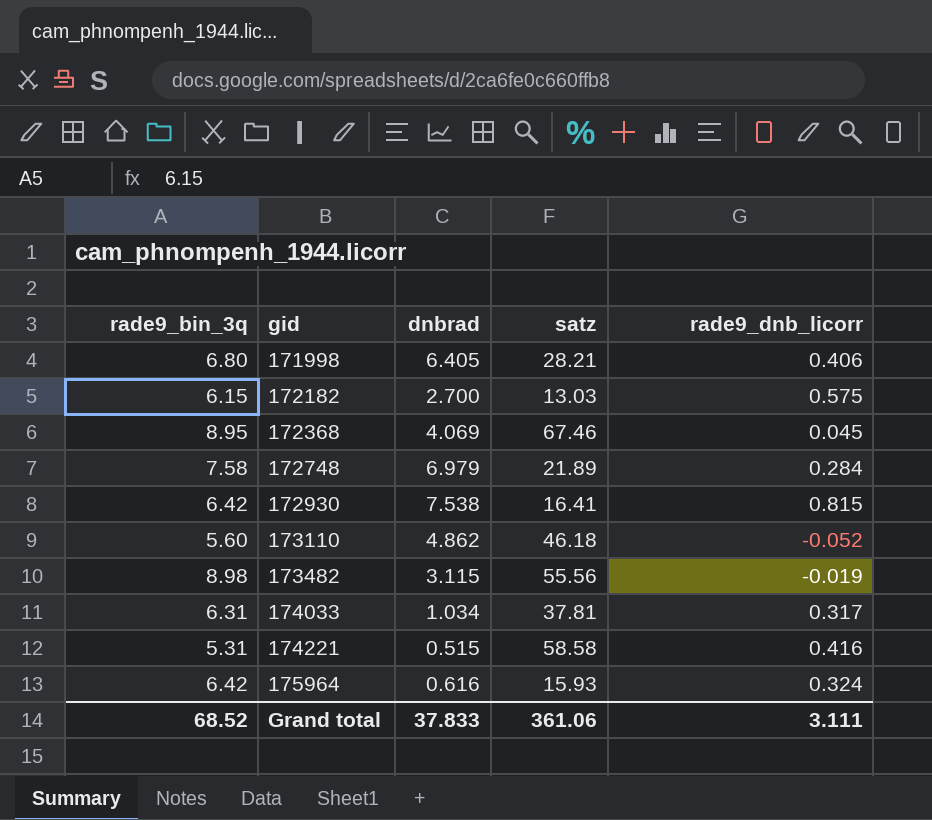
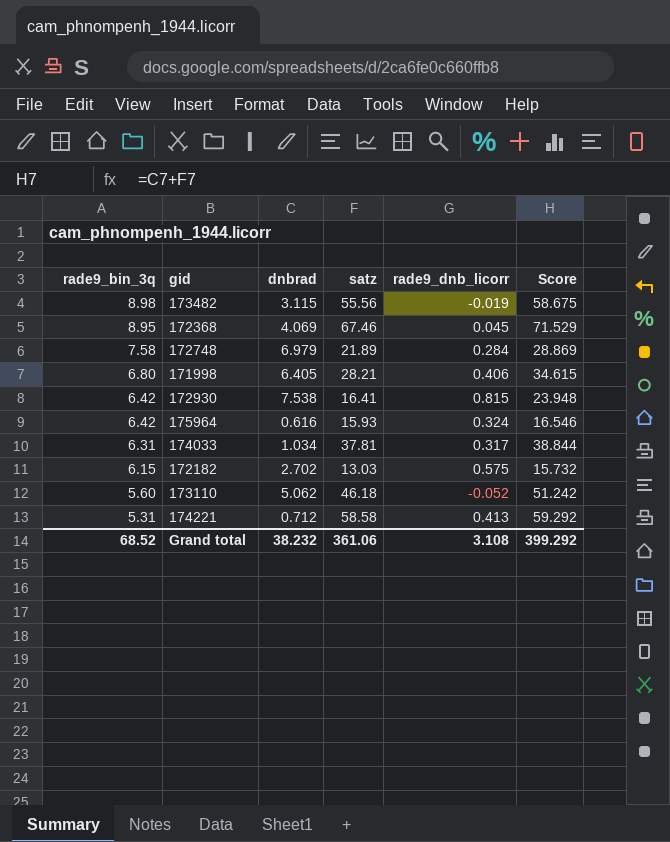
row order: gid ascending -> rade9_bin_3q descending
column Score | formula: none -> [dnbrad] + [satz]
172182 | dnbrad: 2.700 -> 2.702
173110 | dnbrad: 4.862 -> 5.062
174221 | dnbrad: 0.515 -> 0.712
174221 | rade9_dnb_licorr: 0.416 -> 0.413
Grand total | dnbrad: 37.833 -> 38.232
Grand total | rade9_dnb_licorr: 3.111 -> 3.108

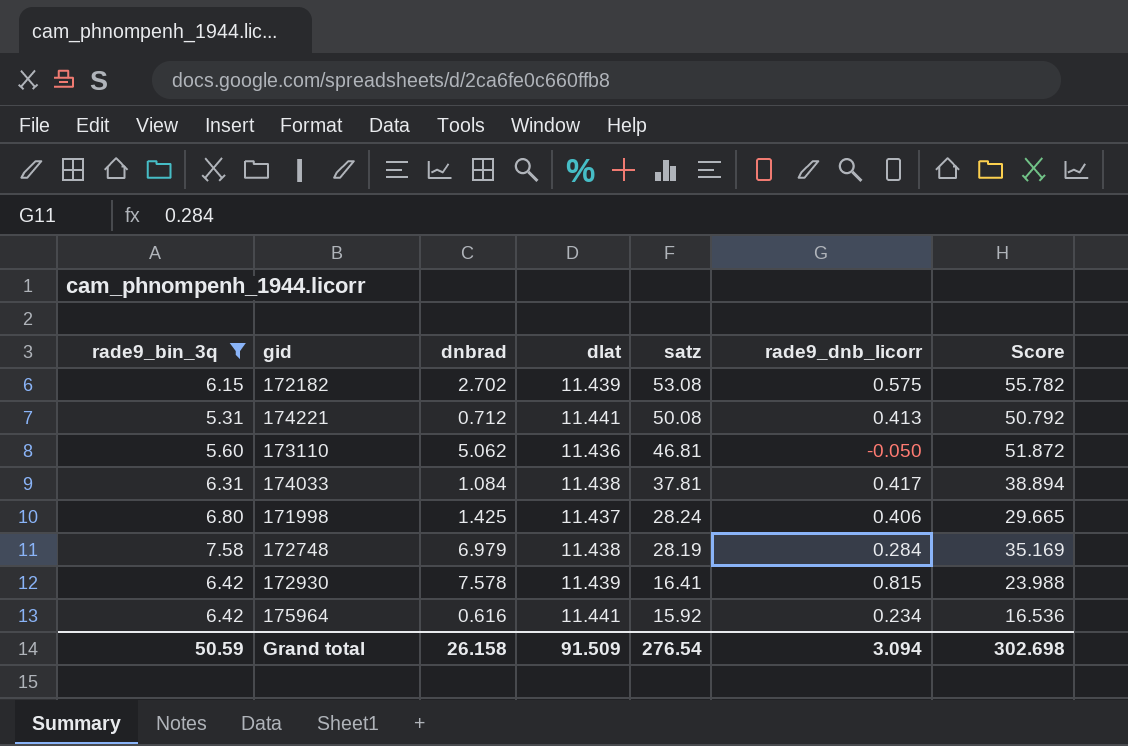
filter: none -> rade9_bin_3q <= 7.58
row order: rade9_bin_3q descending -> satz descending
column dlat | position: none -> 4
172182 | satz: 13.03 -> 53.08
172182 | Score: 15.732 -> 55.782
174221 | satz: 58.58 -> 50.08
174221 | Score: 59.292 -> 50.792
173110 | satz: 46.18 -> 46.81
173110 | rade9_dnb_licorr: -0.052 -> -0.050
173110 | Score: 51.242 -> 51.872
174033 | dnbrad: 1.034 -> 1.084
174033 | rade9_dnb_licorr: 0.317 -> 0.417
174033 | Score: 38.844 -> 38.894
171998 | dnbrad: 6.405 -> 1.425
171998 | satz: 28.21 -> 28.24
171998 | Score: 34.615 -> 29.665
172748 | satz: 21.89 -> 28.19
172748 | Score: 28.869 -> 35.169
172930 | dnbrad: 7.538 -> 7.578
172930 | Score: 23.948 -> 23.988
175964 | satz: 15.93 -> 15.92
175964 | rade9_dnb_licorr: 0.324 -> 0.234
175964 | Score: 16.546 -> 16.536
Grand total | rade9_bin_3q: 68.52 -> 50.59
Grand total | dnbrad: 38.232 -> 26.158
Grand total | satz: 361.06 -> 276.54
Grand total | rade9_dnb_licorr: 3.108 -> 3.094
Grand total | Score: 399.292 -> 302.698

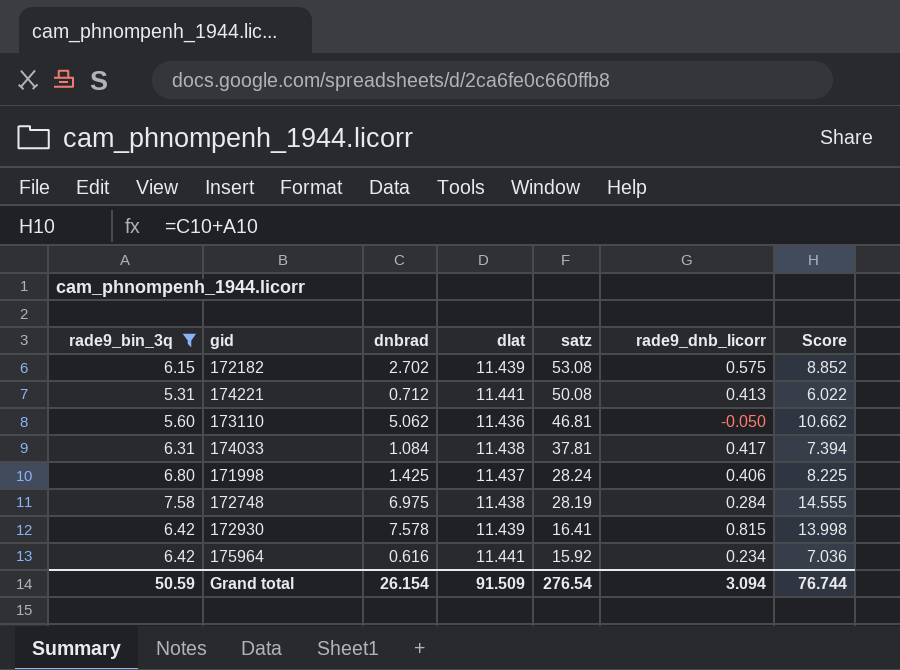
column Score | formula: [dnbrad] + [satz] -> [rade9_bin_3q] + [dnbrad]
172748 | dnbrad: 6.979 -> 6.975
Grand total | dnbrad: 26.158 -> 26.154
Grand total | Score: 302.698 -> 76.744

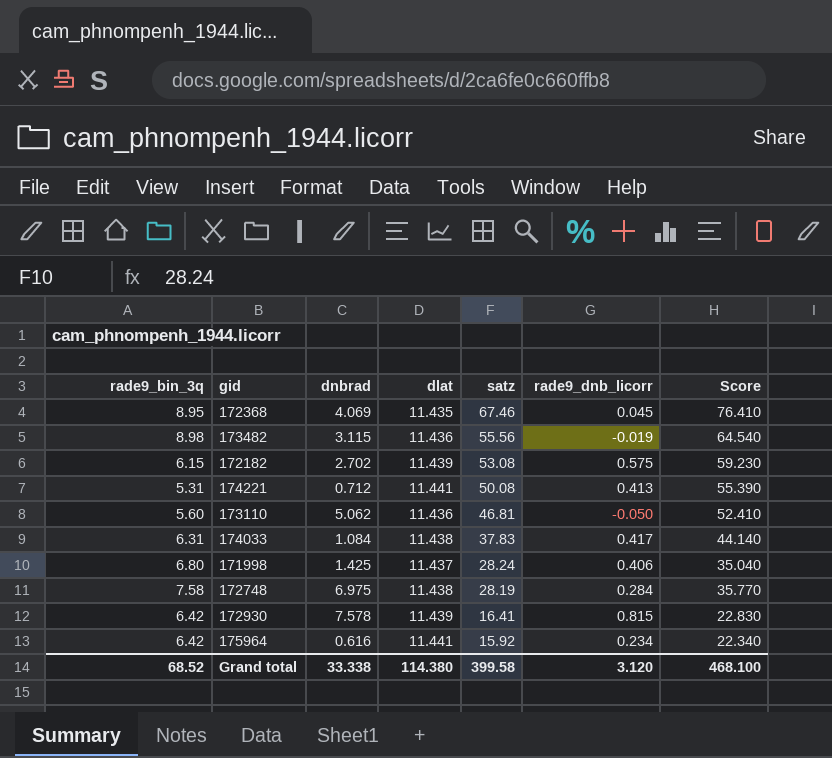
filter: rade9_bin_3q <= 7.58 -> none
column Score | formula: [rade9_bin_3q] + [dnbrad] -> [rade9_bin_3q] + [satz]
174033 | satz: 37.81 -> 37.83
Grand total | rade9_bin_3q: 50.59 -> 68.52
Grand total | dnbrad: 26.154 -> 33.338
Grand total | dlat: 91.509 -> 114.380
Grand total | satz: 276.54 -> 399.58
Grand total | rade9_dnb_licorr: 3.094 -> 3.120
Grand total | Score: 76.744 -> 468.100

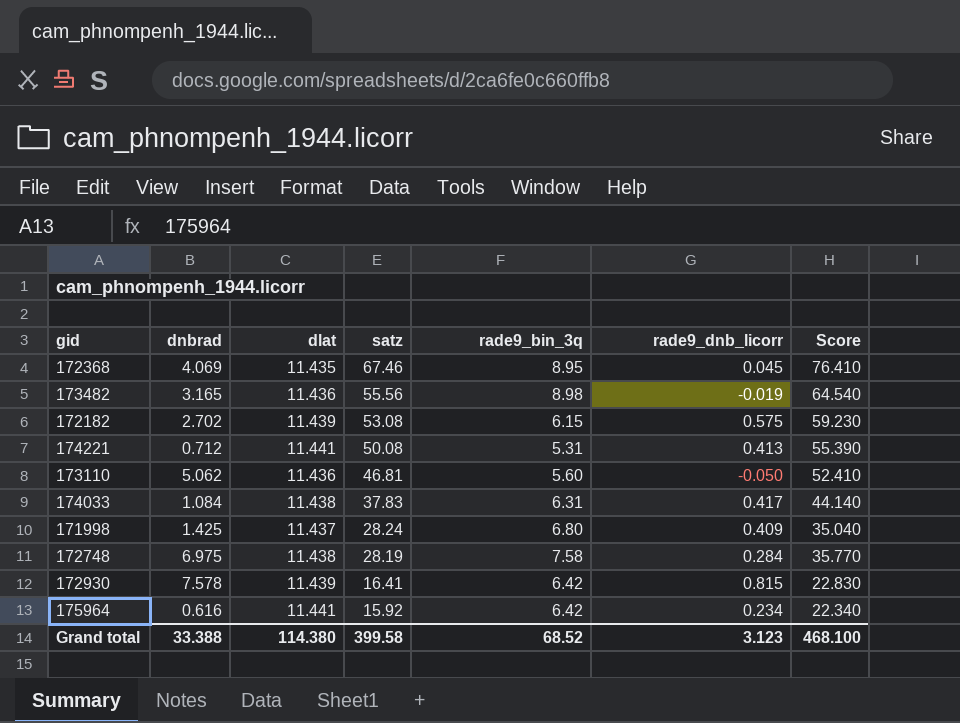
column rade9_bin_3q | position: 1 -> 5
173482 | dnbrad: 3.115 -> 3.165
171998 | rade9_dnb_licorr: 0.406 -> 0.409
Grand total | dnbrad: 33.338 -> 33.388
Grand total | rade9_dnb_licorr: 3.120 -> 3.123

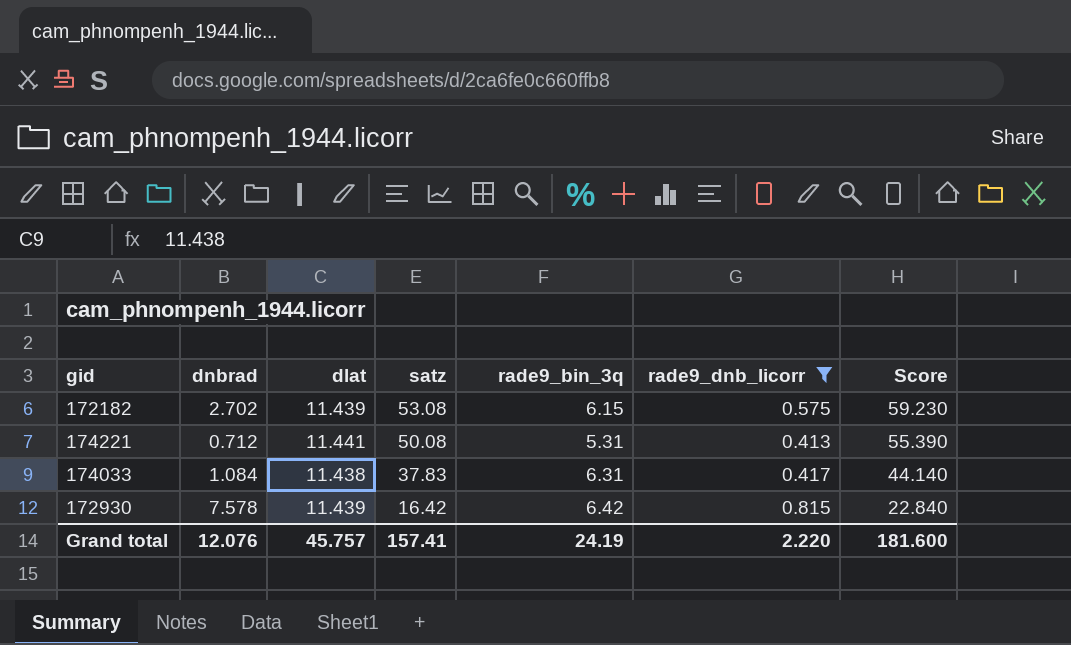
filter: none -> rade9_dnb_licorr >= 0.413
172930 | satz: 16.41 -> 16.42
172930 | Score: 22.830 -> 22.840
Grand total | dnbrad: 33.388 -> 12.076
Grand total | dlat: 114.380 -> 45.757
Grand total | satz: 399.58 -> 157.41
Grand total | rade9_bin_3q: 68.52 -> 24.19
Grand total | rade9_dnb_licorr: 3.123 -> 2.220
Grand total | Score: 468.100 -> 181.600

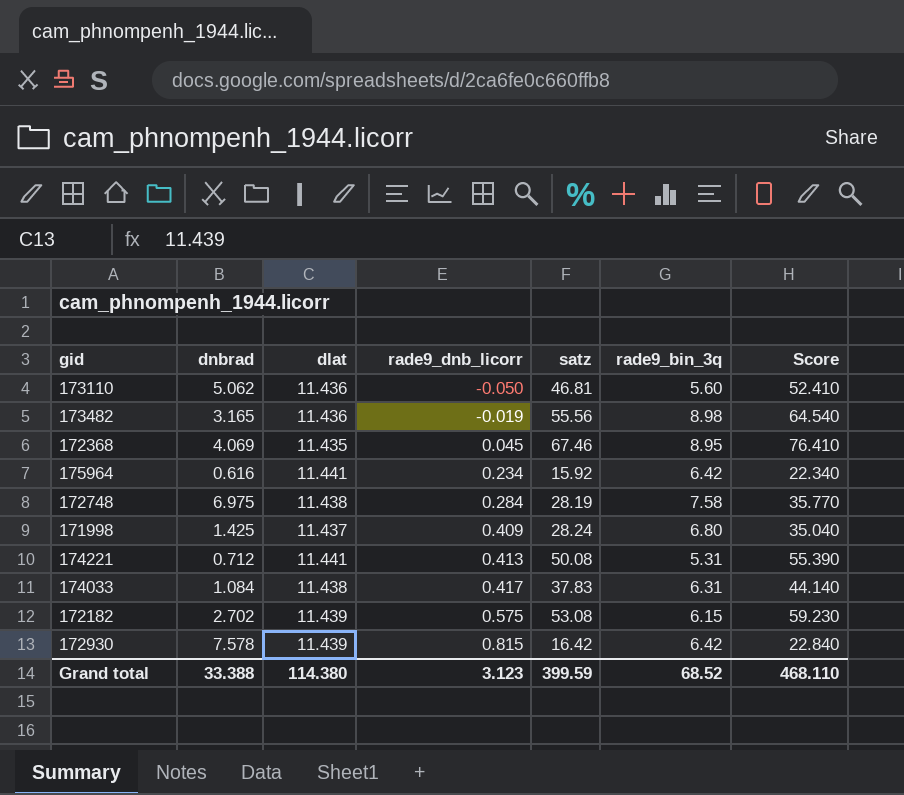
filter: rade9_dnb_licorr >= 0.413 -> none
row order: satz descending -> rade9_dnb_licorr ascending
column rade9_dnb_licorr | position: 6 -> 4
Grand total | dnbrad: 12.076 -> 33.388
Grand total | dlat: 45.757 -> 114.380
Grand total | rade9_dnb_licorr: 2.220 -> 3.123
Grand total | satz: 157.41 -> 399.59
Grand total | rade9_bin_3q: 24.19 -> 68.52
Grand total | Score: 181.600 -> 468.110

